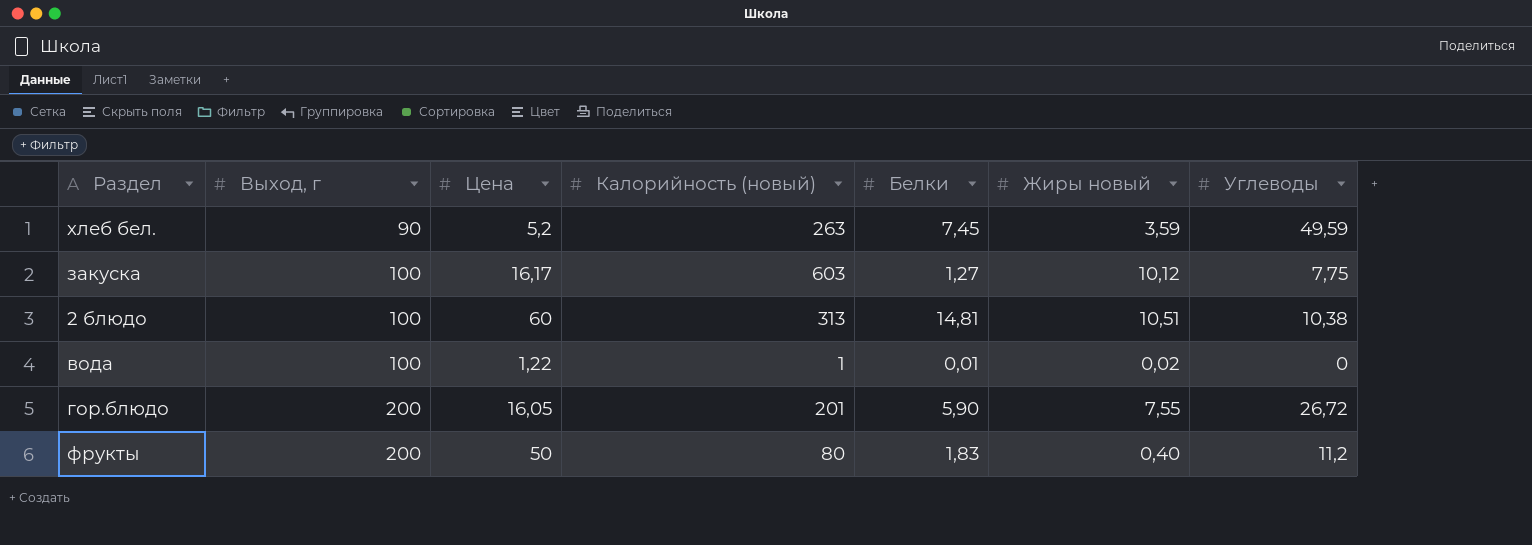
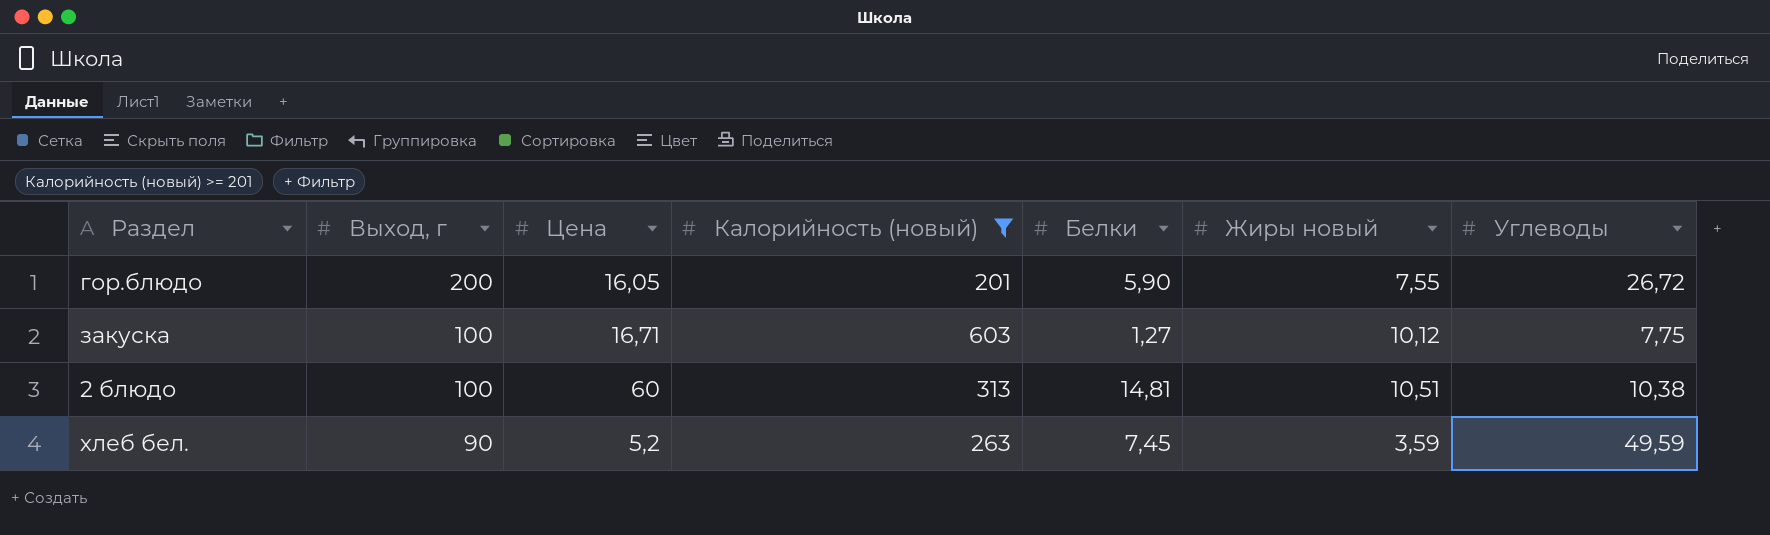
filter: none -> Калорийность (новый) >= 201
row order: Выход, г ascending -> Выход, г descending
закуска | Цена: 16,17 -> 16,71

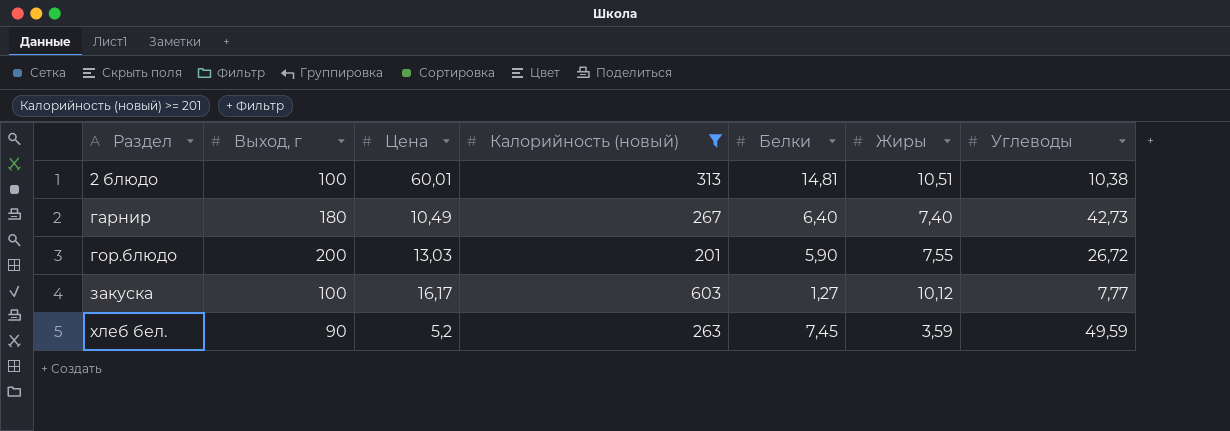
row order: Выход, г descending -> Раздел ascending
column name: Жиры новый -> Жиры
2 блюдо | Цена: 60 -> 60,01
row гарнир: none -> 180 | 10,49 | 267 | 6,40 | 7,40 | 42,73
гор.блюдо | Цена: 16,05 -> 13,03
закуска | Цена: 16,71 -> 16,17
закуска | Углеводы: 7,75 -> 7,77

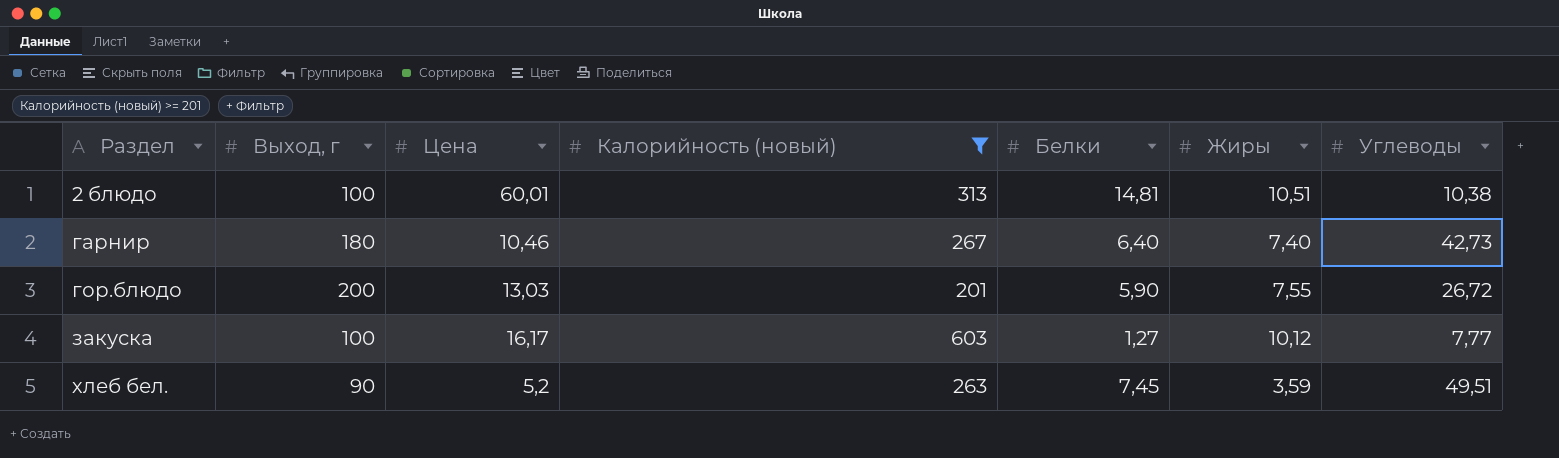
гарнир | Цена: 10,49 -> 10,46
хлеб бел. | Углеводы: 49,59 -> 49,51

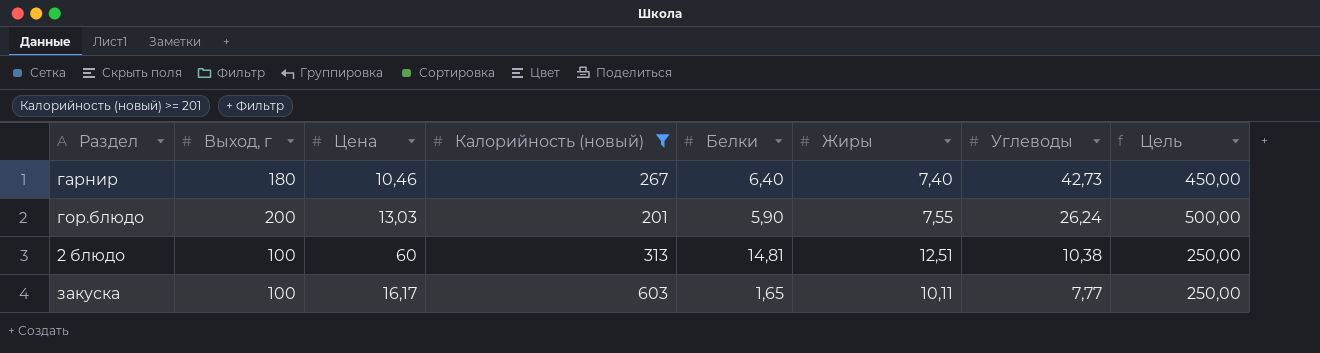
row order: Раздел ascending -> Углеводы descending
column Цель | formula: none -> [Выход, г] * 2,5
row хлеб бел.: 90 | 5,2 | 263 | 7,45 | 3,59 | 49,51 -> none
гор.блюдо | Углеводы: 26,72 -> 26,24
2 блюдо | Цена: 60,01 -> 60
2 блюдо | Жиры: 10,51 -> 12,51
закуска | Белки: 1,27 -> 1,65
закуска | Жиры: 10,12 -> 10,11

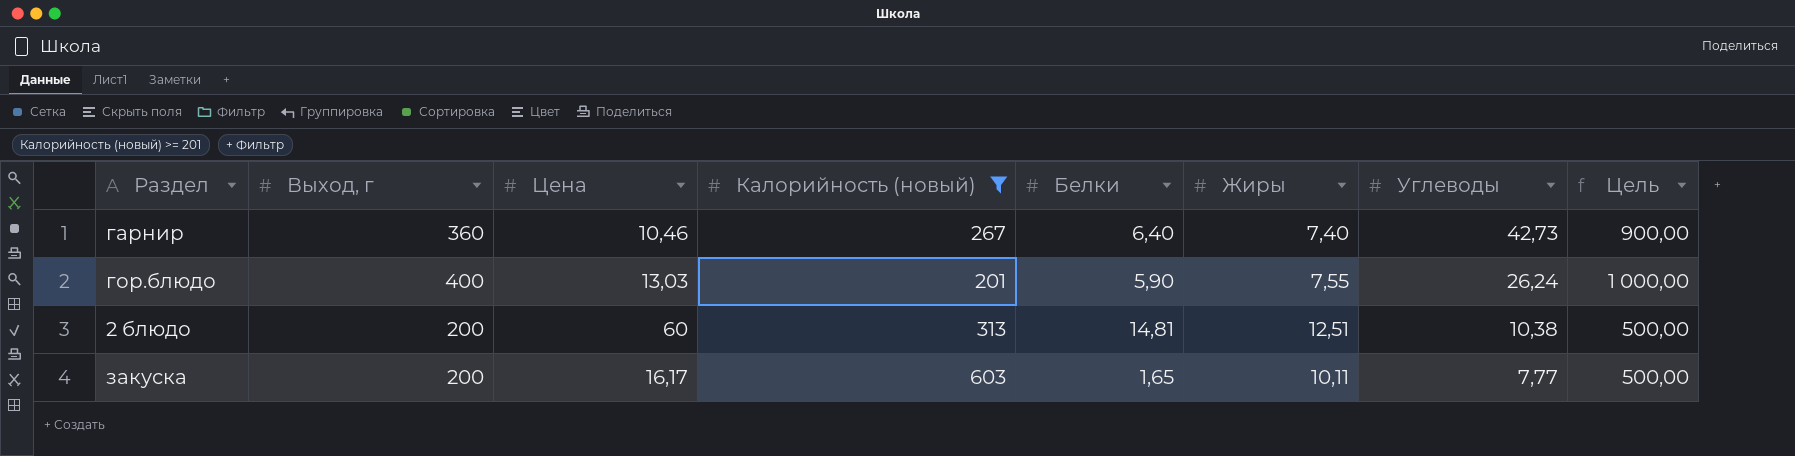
гарнир | Выход, г: 180 -> 360
гарнир | Цель: 450,00 -> 900,00
гор.блюдо | Выход, г: 200 -> 400
гор.блюдо | Цель: 500,00 -> 1 000,00
2 блюдо | Выход, г: 100 -> 200
2 блюдо | Цель: 250,00 -> 500,00
закуска | Выход, г: 100 -> 200
закуска | Цель: 250,00 -> 500,00

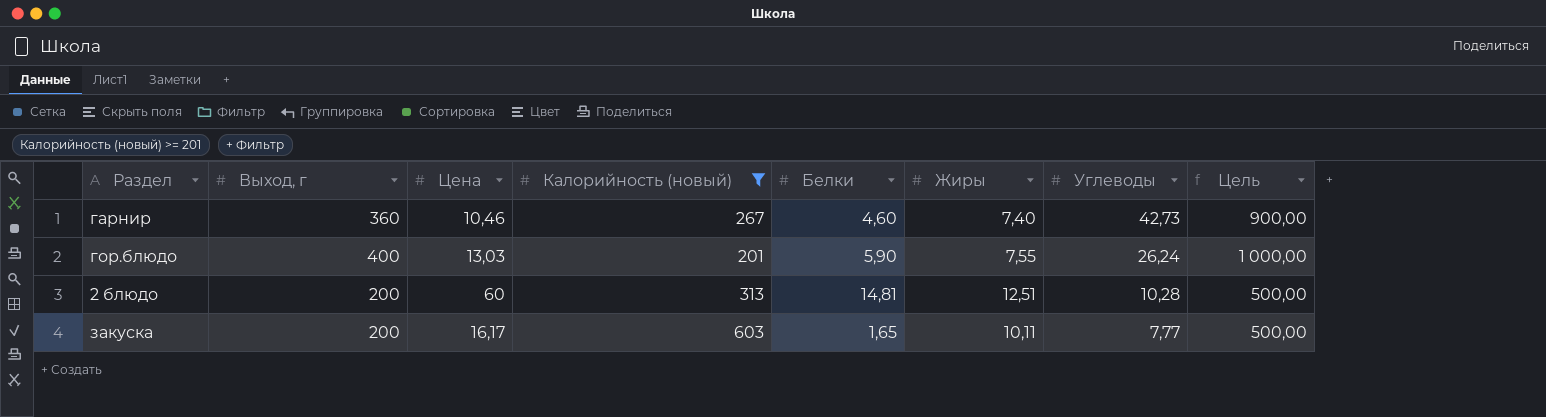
гарнир | Белки: 6,40 -> 4,60
2 блюдо | Углеводы: 10,38 -> 10,28

